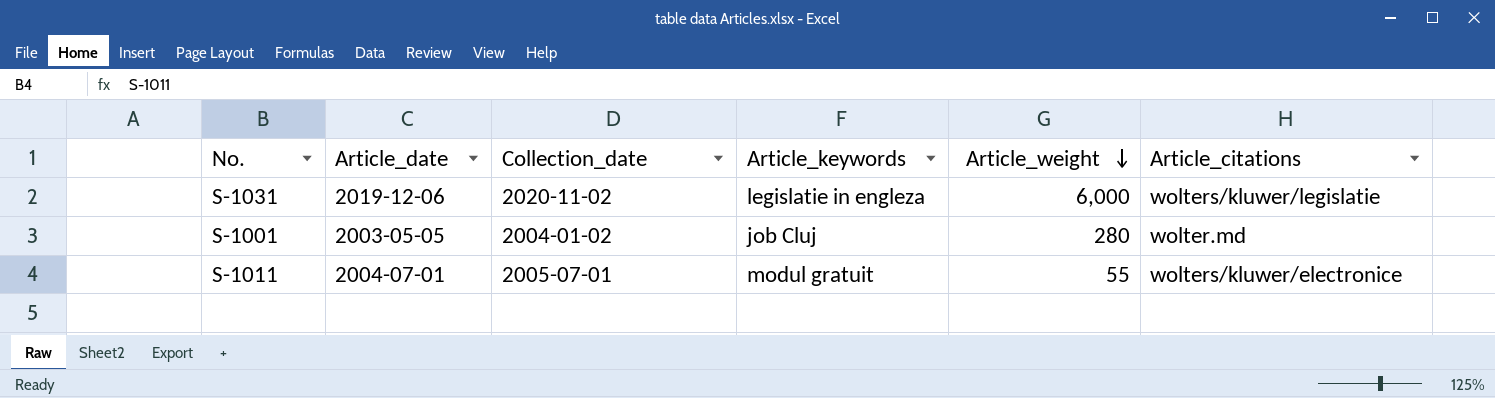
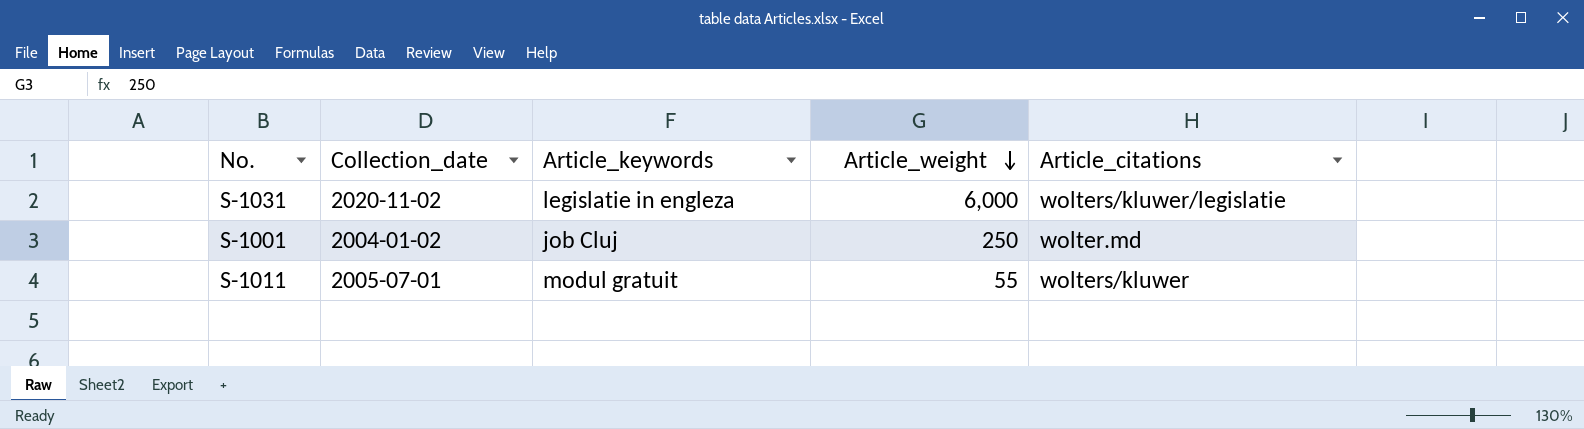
column Article_date | position: 2 -> none
S-1001 | Article_weight: 280 -> 250
S-1011 | Article_citations: wolters/kluwer/electronice -> wolters/kluwer

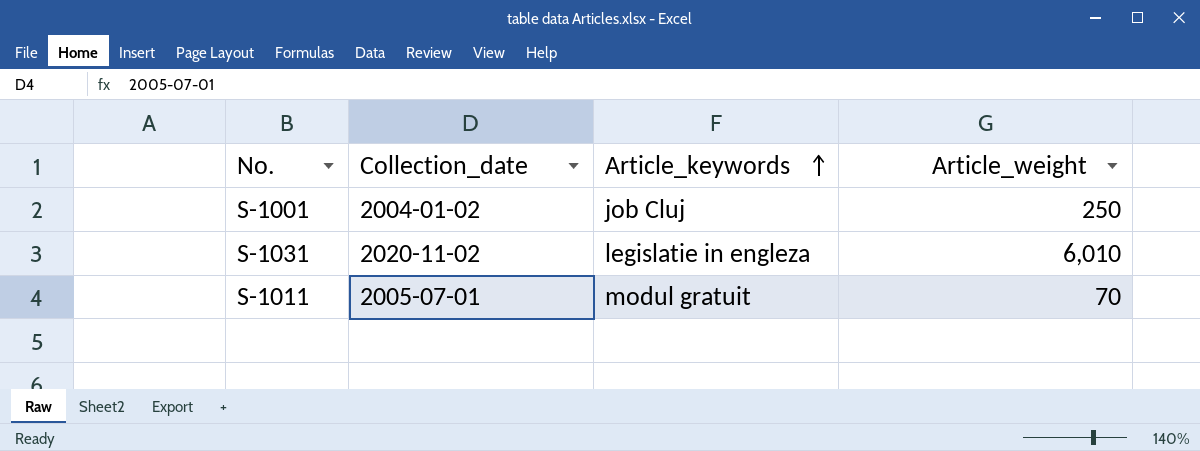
row order: Article_weight descending -> Article_keywords ascending
column Article_citations | position: 5 -> none
S-1031 | Article_weight: 6,000 -> 6,010
S-1011 | Article_weight: 55 -> 70

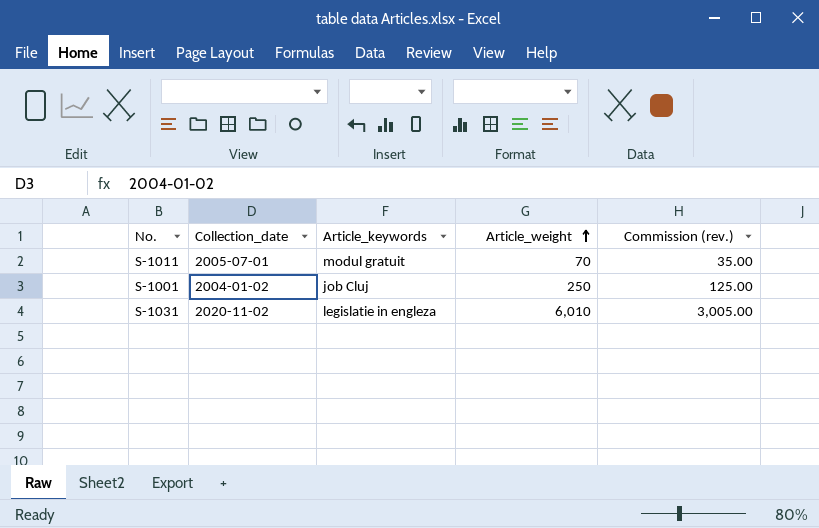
row order: Article_keywords ascending -> Article_weight ascending
column Commission (rev.) | formula: none -> [Article_weight] * 0.5

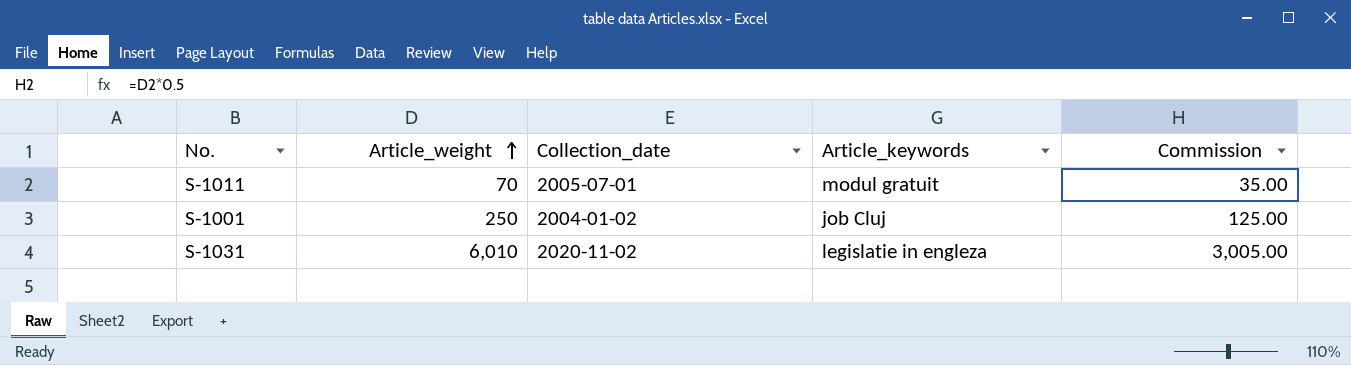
column Article_weight | position: 4 -> 2
column name: Commission (rev.) -> Commission

